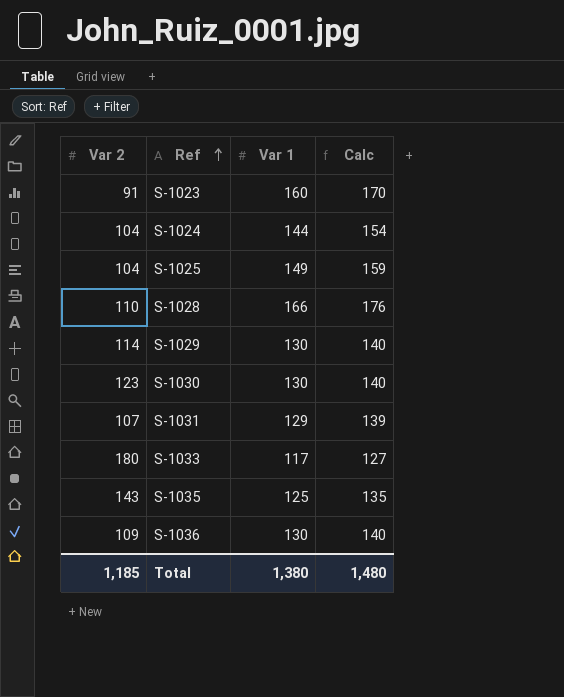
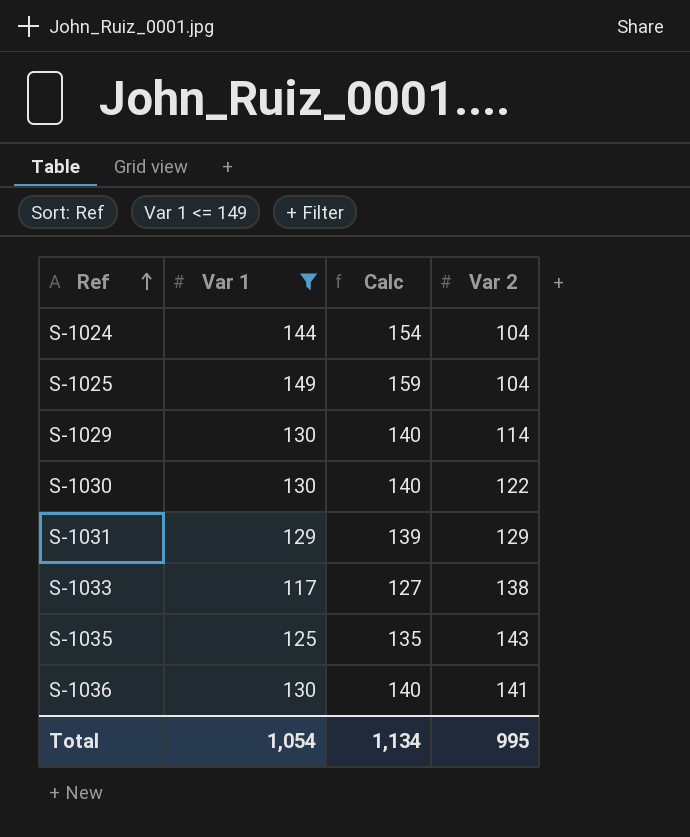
filter: none -> Var 1 <= 149
column Var 2 | position: 1 -> 4
S-1030 | Var 2: 123 -> 122
S-1031 | Var 2: 107 -> 129
S-1033 | Var 2: 180 -> 138
S-1036 | Var 2: 109 -> 141
Total | Var 1: 1,380 -> 1,054
Total | Calc: 1,480 -> 1,134
Total | Var 2: 1,185 -> 995

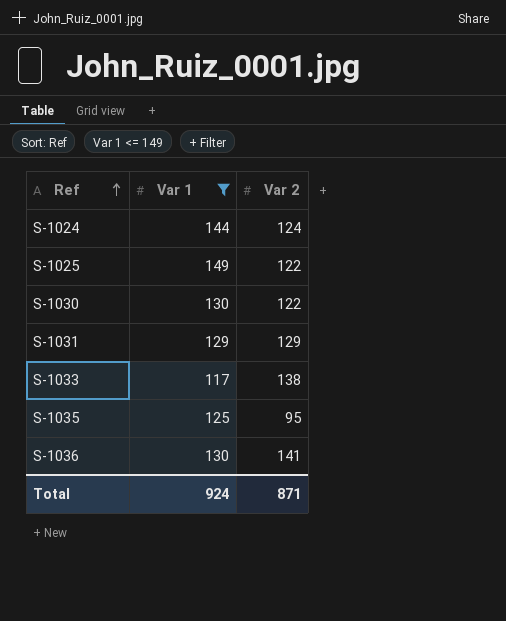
column Calc | formula: [Var 1] + 10 -> none
row S-1029: 130 | 140 | 114 -> none
S-1024 | Var 2: 104 -> 124
S-1025 | Var 2: 104 -> 122
S-1035 | Var 2: 143 -> 95
Total | Var 1: 1,054 -> 924
Total | Var 2: 995 -> 871

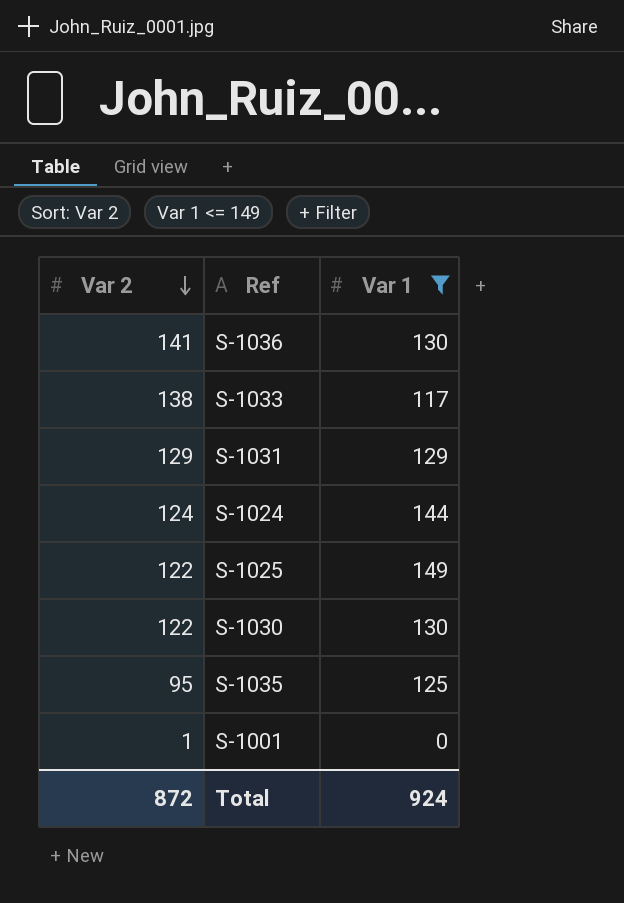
row order: Ref ascending -> Var 2 descending
column Var 2 | position: 3 -> 1
row S-1001: none -> 1 | 0
Total | Var 2: 871 -> 872

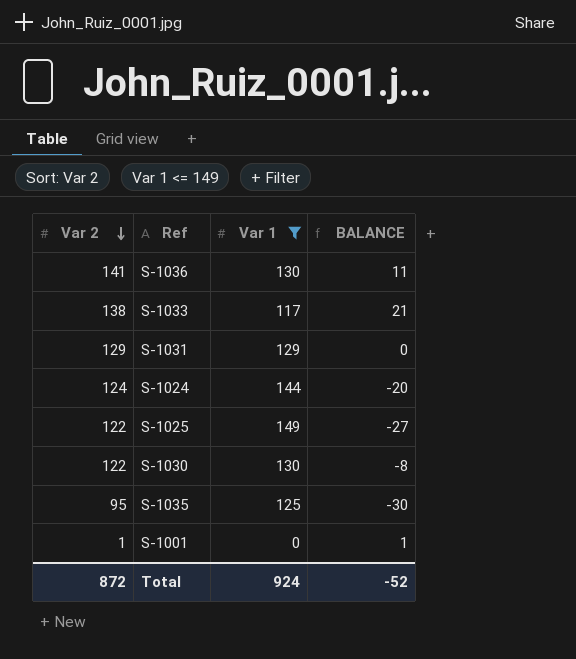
column BALANCE | formula: none -> [Var 2] - [Var 1]

